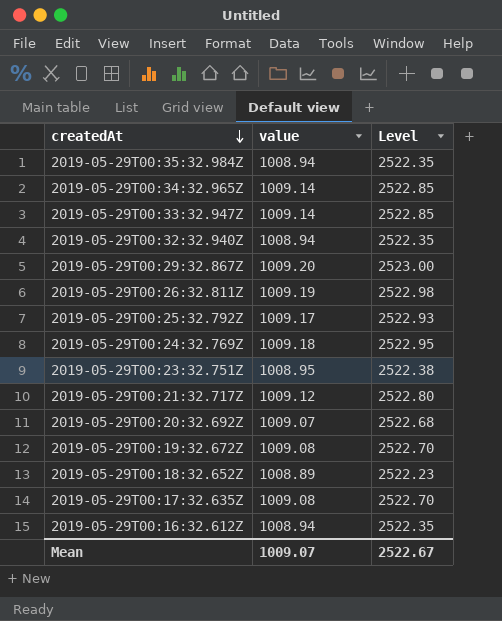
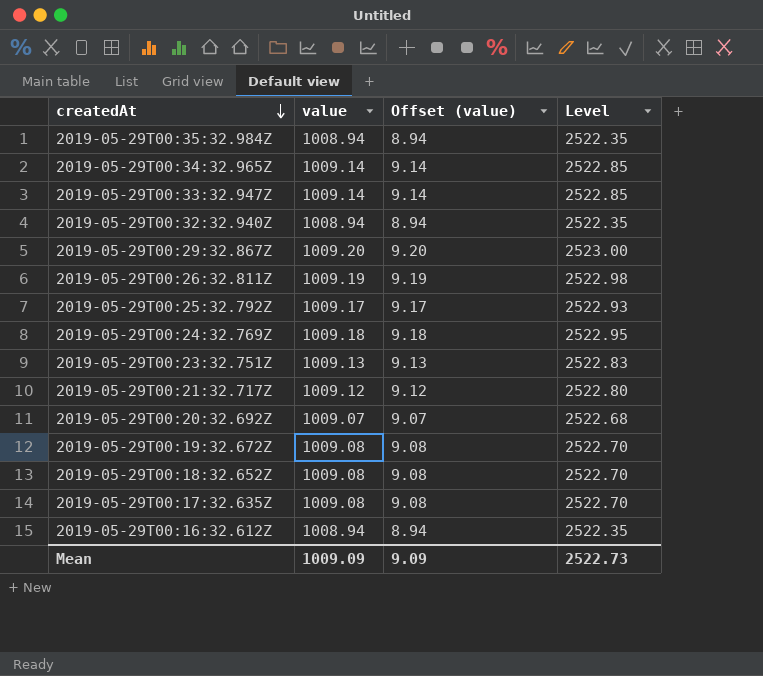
column Offset (value) | formula: none -> [value] - 1000
2019-05-29T00:23:32.751Z | value: 1008.95 -> 1009.13
2019-05-29T00:23:32.751Z | Level: 2522.38 -> 2522.83
2019-05-29T00:18:32.652Z | value: 1008.89 -> 1009.08
2019-05-29T00:18:32.652Z | Level: 2522.23 -> 2522.70
Mean | value: 1009.07 -> 1009.09
Mean | Level: 2522.67 -> 2522.73

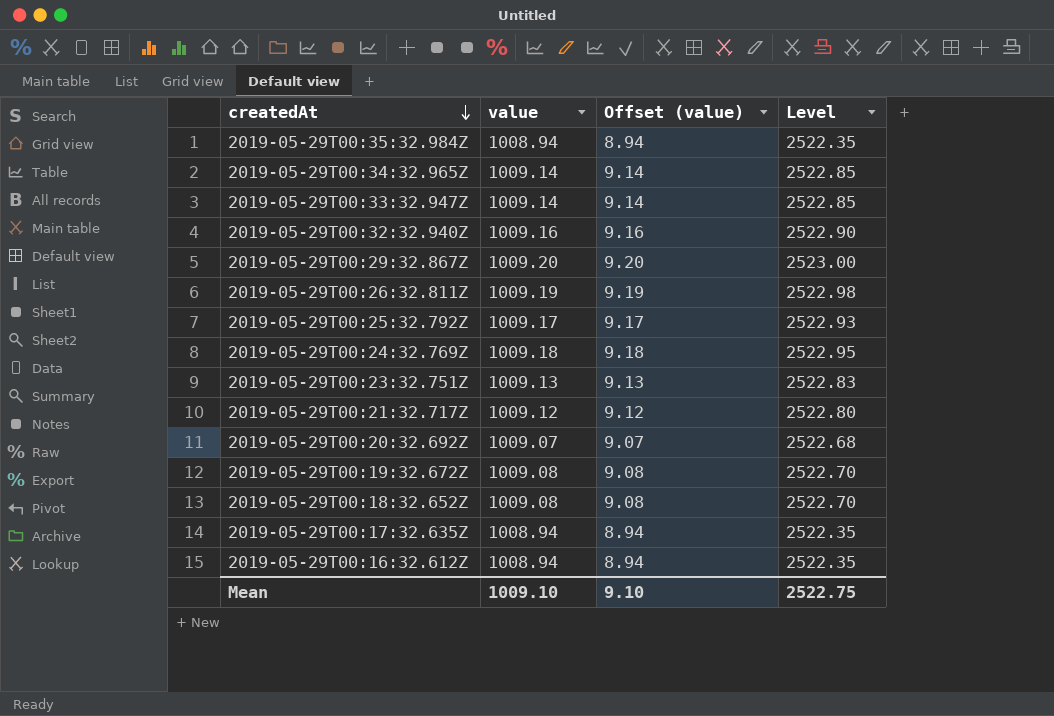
2019-05-29T00:32:32.940Z | value: 1008.94 -> 1009.16
2019-05-29T00:32:32.940Z | Offset (value): 8.94 -> 9.16
2019-05-29T00:32:32.940Z | Level: 2522.35 -> 2522.90
2019-05-29T00:17:32.635Z | value: 1009.08 -> 1008.94
2019-05-29T00:17:32.635Z | Offset (value): 9.08 -> 8.94
2019-05-29T00:17:32.635Z | Level: 2522.70 -> 2522.35
Mean | value: 1009.09 -> 1009.10
Mean | Offset (value): 9.09 -> 9.10
Mean | Level: 2522.73 -> 2522.75

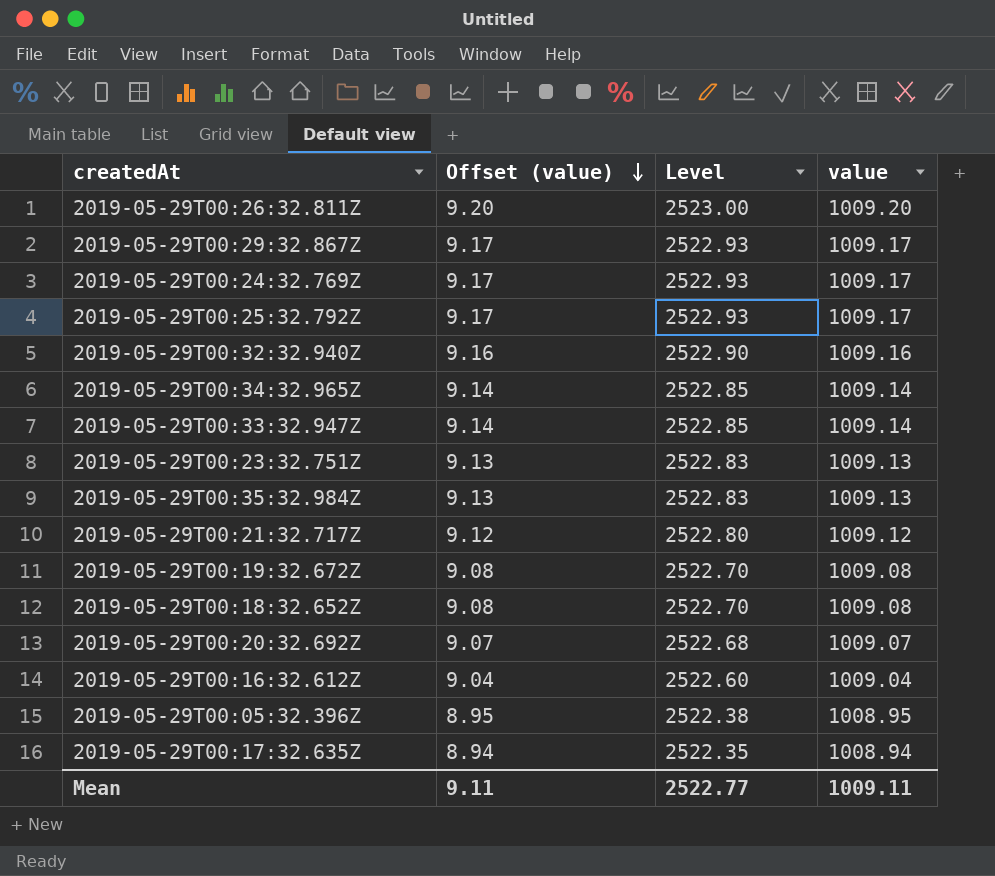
row order: createdAt descending -> Offset (value) descending
column value | position: 2 -> 4
2019-05-29T00:26:32.811Z | Offset (value): 9.19 -> 9.20
2019-05-29T00:26:32.811Z | Level: 2522.98 -> 2523.00
2019-05-29T00:26:32.811Z | value: 1009.19 -> 1009.20
2019-05-29T00:29:32.867Z | Offset (value): 9.20 -> 9.17
2019-05-29T00:29:32.867Z | Level: 2523.00 -> 2522.93
2019-05-29T00:29:32.867Z | value: 1009.20 -> 1009.17
2019-05-29T00:24:32.769Z | Offset (value): 9.18 -> 9.17
2019-05-29T00:24:32.769Z | Level: 2522.95 -> 2522.93
2019-05-29T00:24:32.769Z | value: 1009.18 -> 1009.17
2019-05-29T00:35:32.984Z | Offset (value): 8.94 -> 9.13
2019-05-29T00:35:32.984Z | Level: 2522.35 -> 2522.83
2019-05-29T00:35:32.984Z | value: 1008.94 -> 1009.13
2019-05-29T00:16:32.612Z | Offset (value): 8.94 -> 9.04
2019-05-29T00:16:32.612Z | Level: 2522.35 -> 2522.60
2019-05-29T00:16:32.612Z | value: 1008.94 -> 1009.04
row 2019-05-29T00:05:32.396Z: none -> 8.95 | 2522.38 | 1008.95
Mean | Offset (value): 9.10 -> 9.11
Mean | Level: 2522.75 -> 2522.77
Mean | value: 1009.10 -> 1009.11

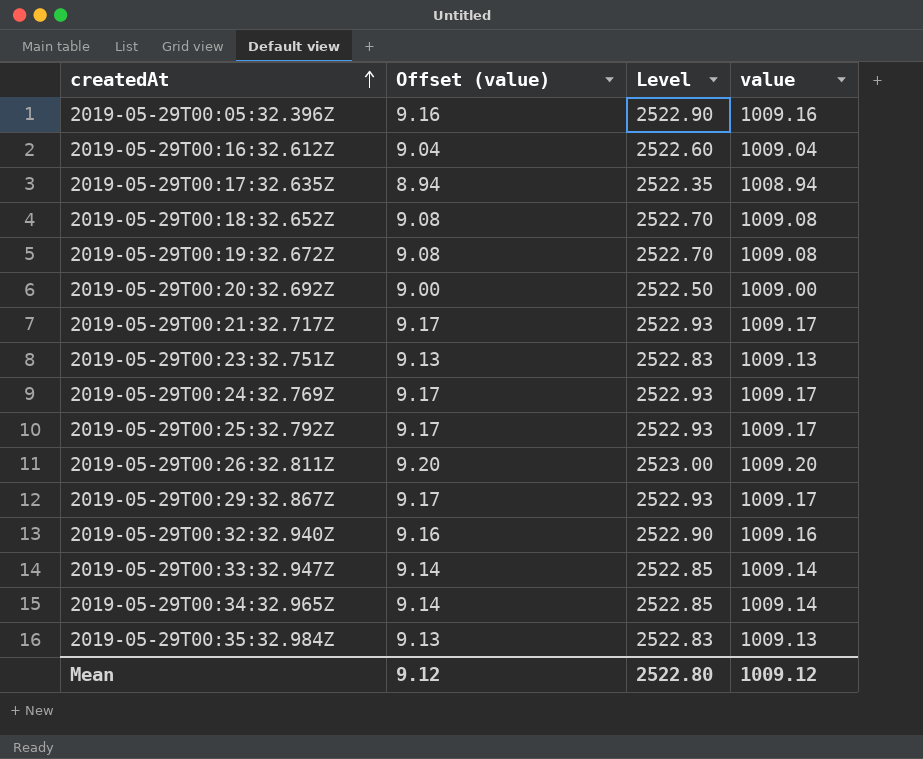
row order: Offset (value) descending -> createdAt ascending
2019-05-29T00:05:32.396Z | Offset (value): 8.95 -> 9.16
2019-05-29T00:05:32.396Z | Level: 2522.38 -> 2522.90
2019-05-29T00:05:32.396Z | value: 1008.95 -> 1009.16
2019-05-29T00:20:32.692Z | Offset (value): 9.07 -> 9.00
2019-05-29T00:20:32.692Z | Level: 2522.68 -> 2522.50
2019-05-29T00:20:32.692Z | value: 1009.07 -> 1009.00
2019-05-29T00:21:32.717Z | Offset (value): 9.12 -> 9.17
2019-05-29T00:21:32.717Z | Level: 2522.80 -> 2522.93
2019-05-29T00:21:32.717Z | value: 1009.12 -> 1009.17
Mean | Offset (value): 9.11 -> 9.12
Mean | Level: 2522.77 -> 2522.80
Mean | value: 1009.11 -> 1009.12

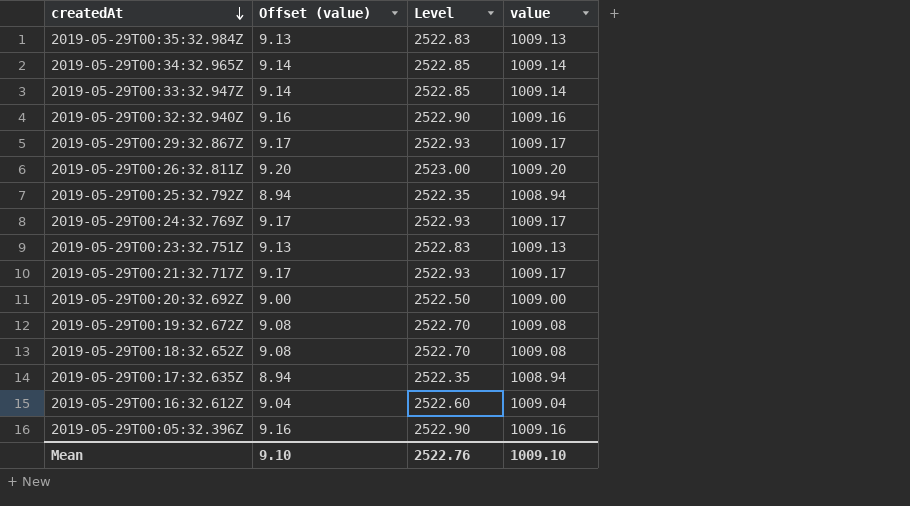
row order: createdAt ascending -> createdAt descending
2019-05-29T00:25:32.792Z | Offset (value): 9.17 -> 8.94
2019-05-29T00:25:32.792Z | Level: 2522.93 -> 2522.35
2019-05-29T00:25:32.792Z | value: 1009.17 -> 1008.94
Mean | Offset (value): 9.12 -> 9.10
Mean | Level: 2522.80 -> 2522.76
Mean | value: 1009.12 -> 1009.10

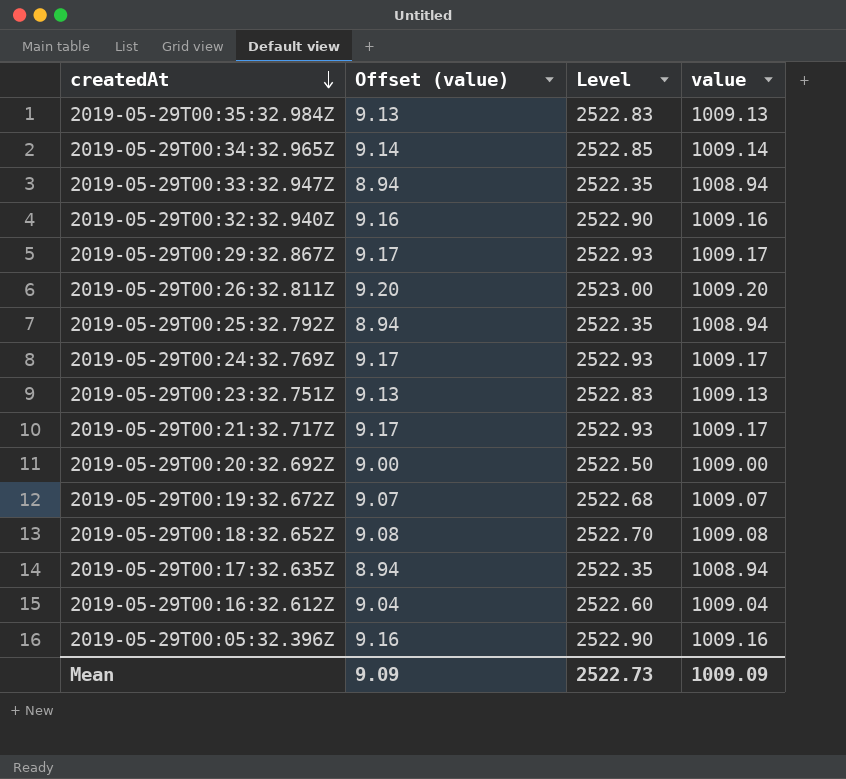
2019-05-29T00:33:32.947Z | Offset (value): 9.14 -> 8.94
2019-05-29T00:33:32.947Z | Level: 2522.85 -> 2522.35
2019-05-29T00:33:32.947Z | value: 1009.14 -> 1008.94
2019-05-29T00:19:32.672Z | Offset (value): 9.08 -> 9.07
2019-05-29T00:19:32.672Z | Level: 2522.70 -> 2522.68
2019-05-29T00:19:32.672Z | value: 1009.08 -> 1009.07
Mean | Offset (value): 9.10 -> 9.09
Mean | Level: 2522.76 -> 2522.73
Mean | value: 1009.10 -> 1009.09

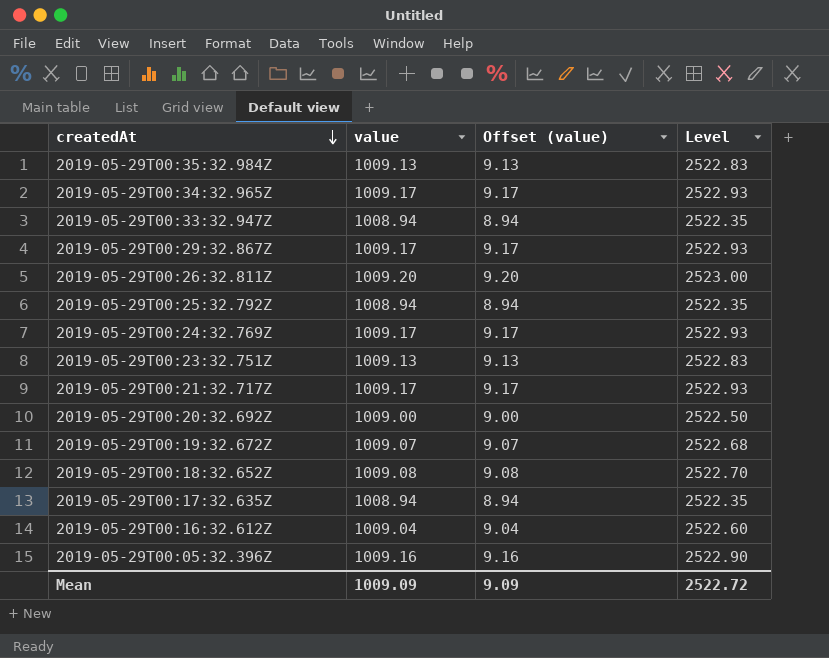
column value | position: 4 -> 2
row 2019-05-29T00:32:32.940Z: 9.16 | 2522.90 | 1009.16 -> none
2019-05-29T00:34:32.965Z | value: 1009.14 -> 1009.17
2019-05-29T00:34:32.965Z | Offset (value): 9.14 -> 9.17
2019-05-29T00:34:32.965Z | Level: 2522.85 -> 2522.93
Mean | Level: 2522.73 -> 2522.72

